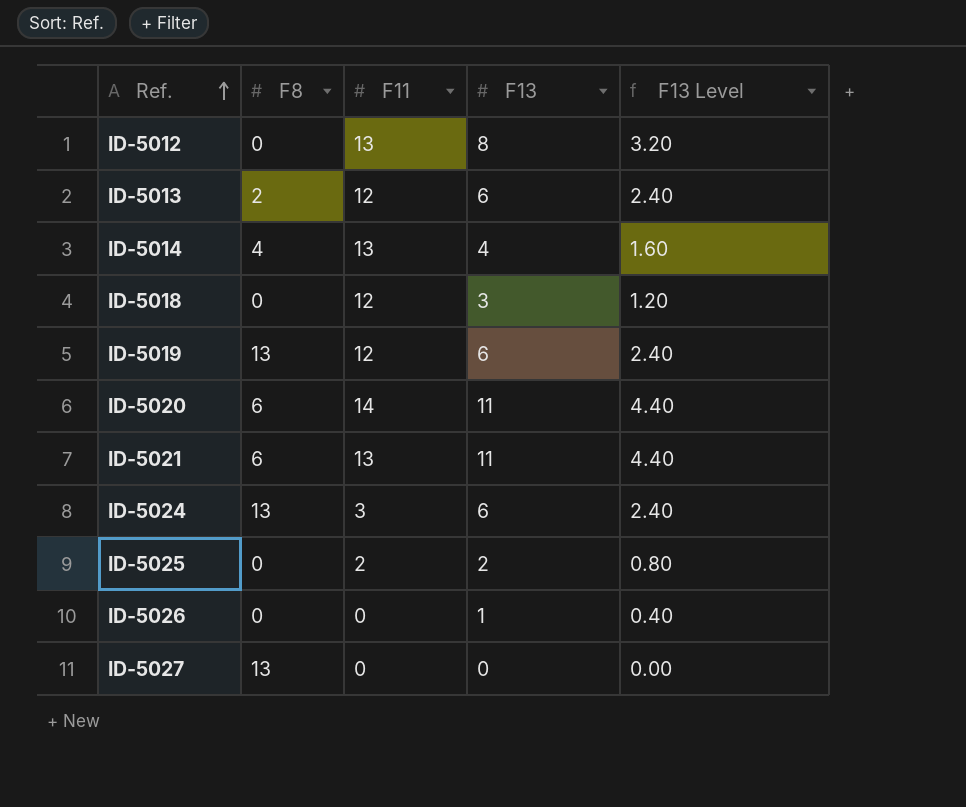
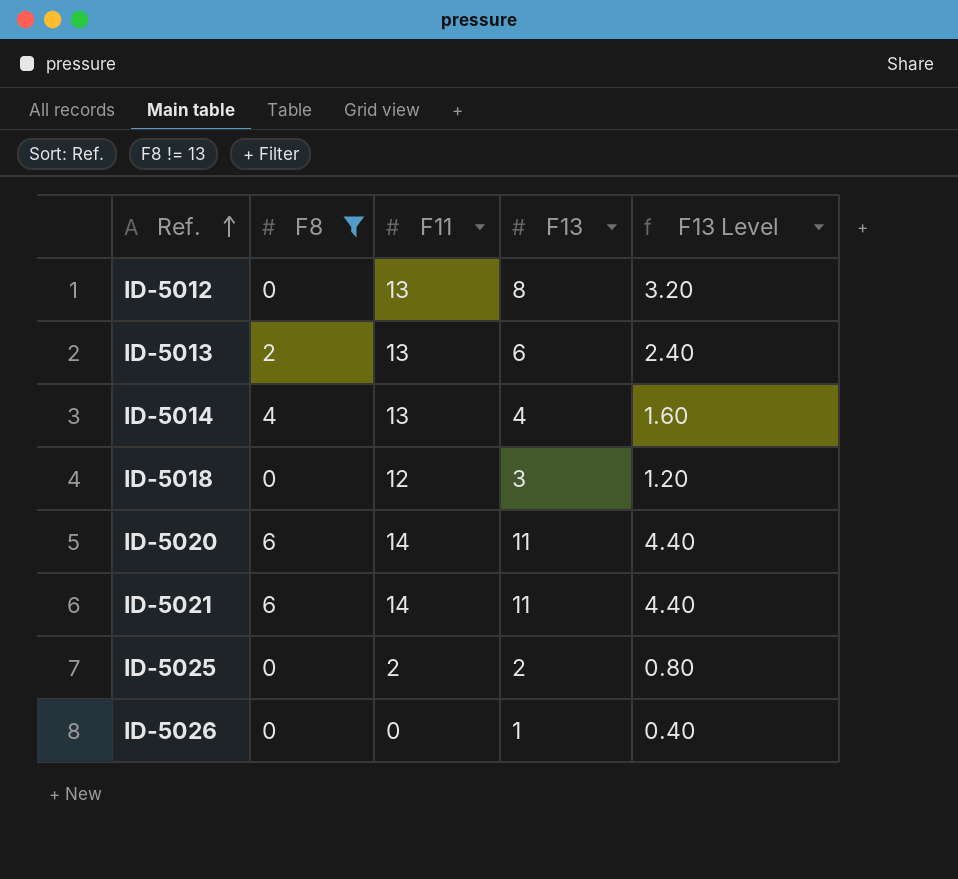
filter: none -> F8 != 13
ID-5013 | F11: 12 -> 13
ID-5021 | F11: 13 -> 14

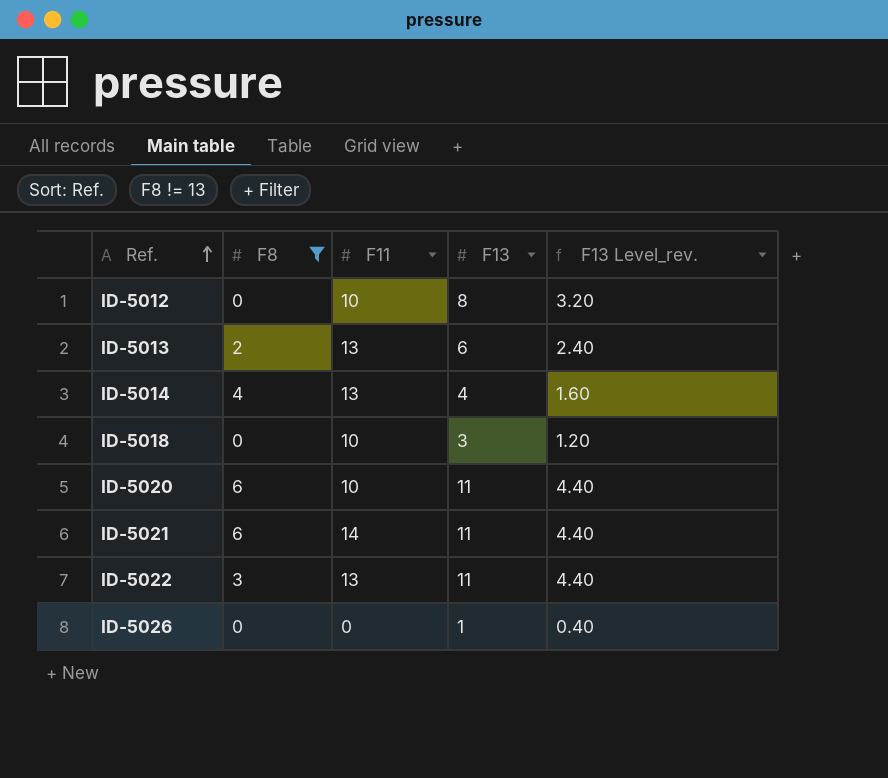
column name: F13 Level -> F13 Level_rev.
row ID-5025: 0 | 2 | 2 | 0.80 -> none
ID-5012 | F11: 13 -> 10
ID-5018 | F11: 12 -> 10
ID-5020 | F11: 14 -> 10
row ID-5022: none -> 3 | 13 | 11 | 4.40

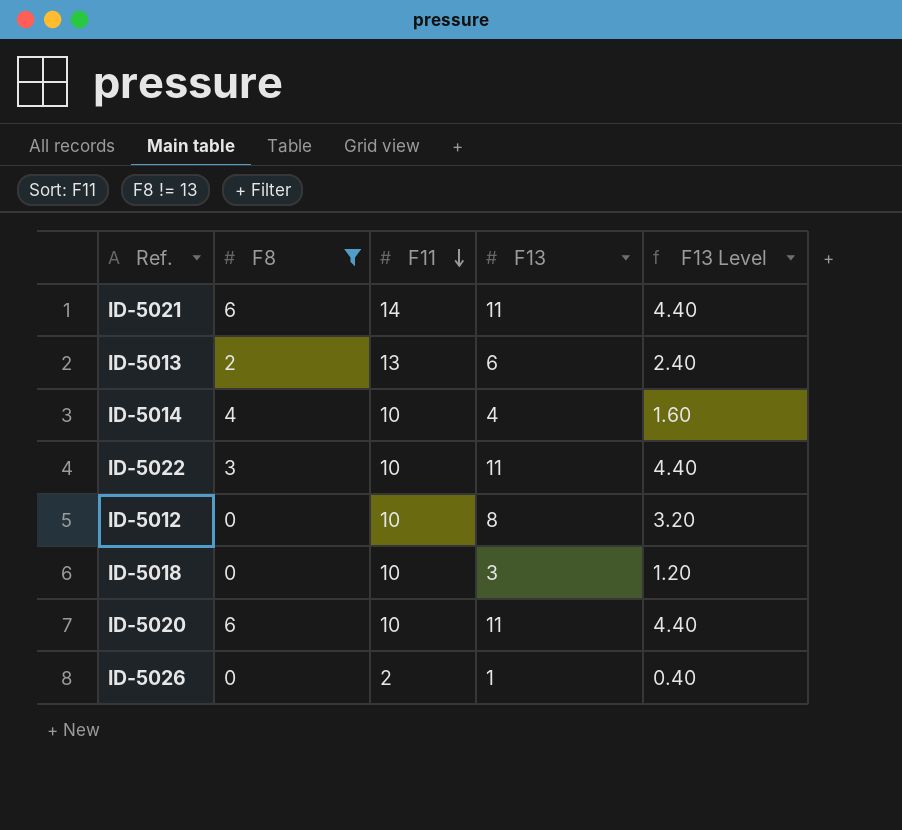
row order: Ref. ascending -> F11 descending
column name: F13 Level_rev. -> F13 Level
ID-5014 | F11: 13 -> 10
ID-5022 | F11: 13 -> 10
ID-5026 | F11: 0 -> 2

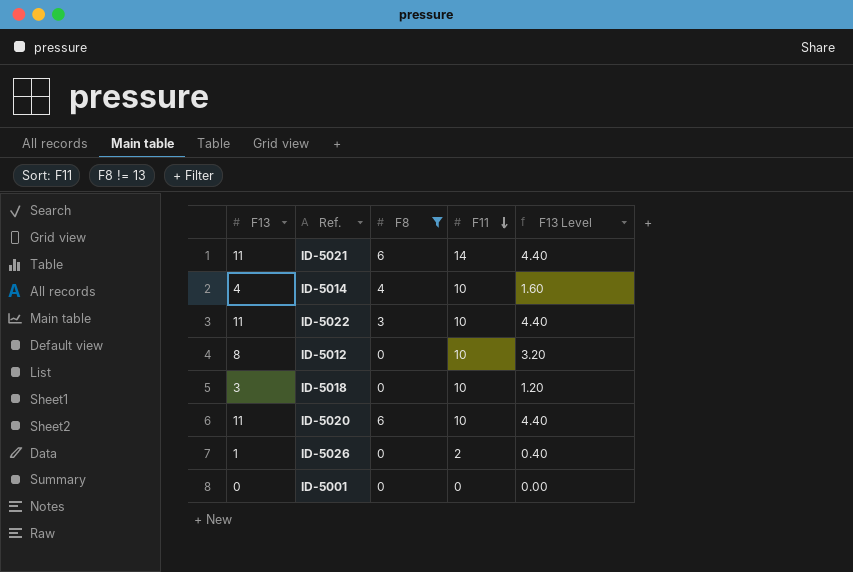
column F13 | position: 4 -> 1
row ID-5013: 2 | 13 | 6 | 2.40 -> none
row ID-5001: none -> 0 | 0 | 0 | 0.00

